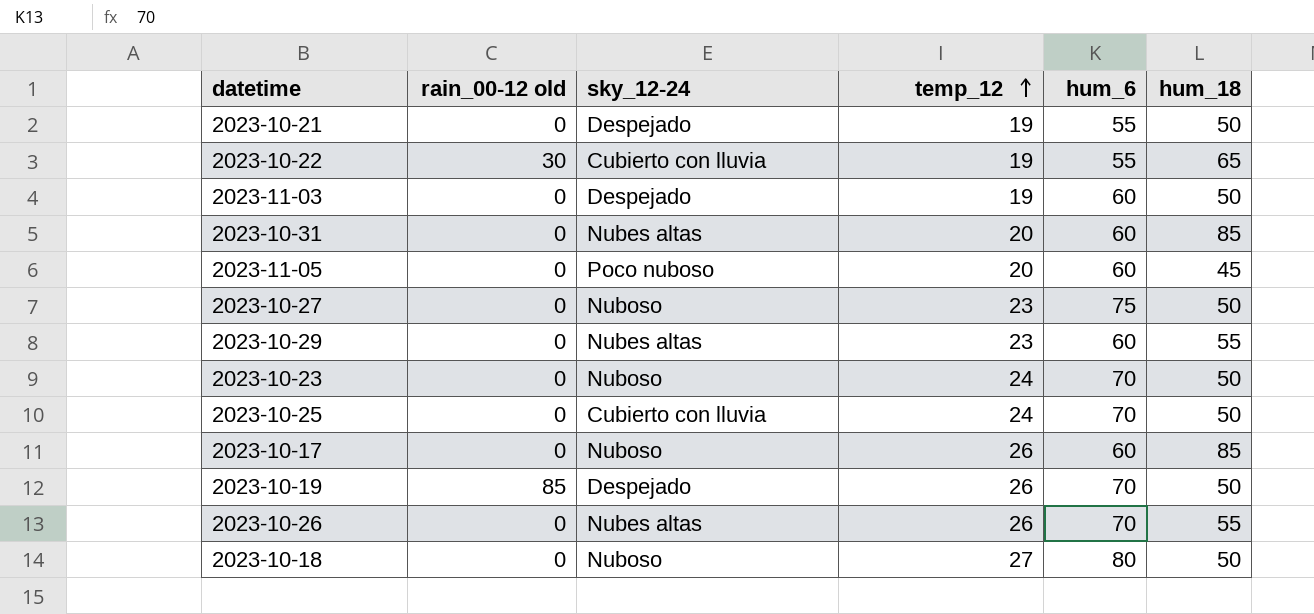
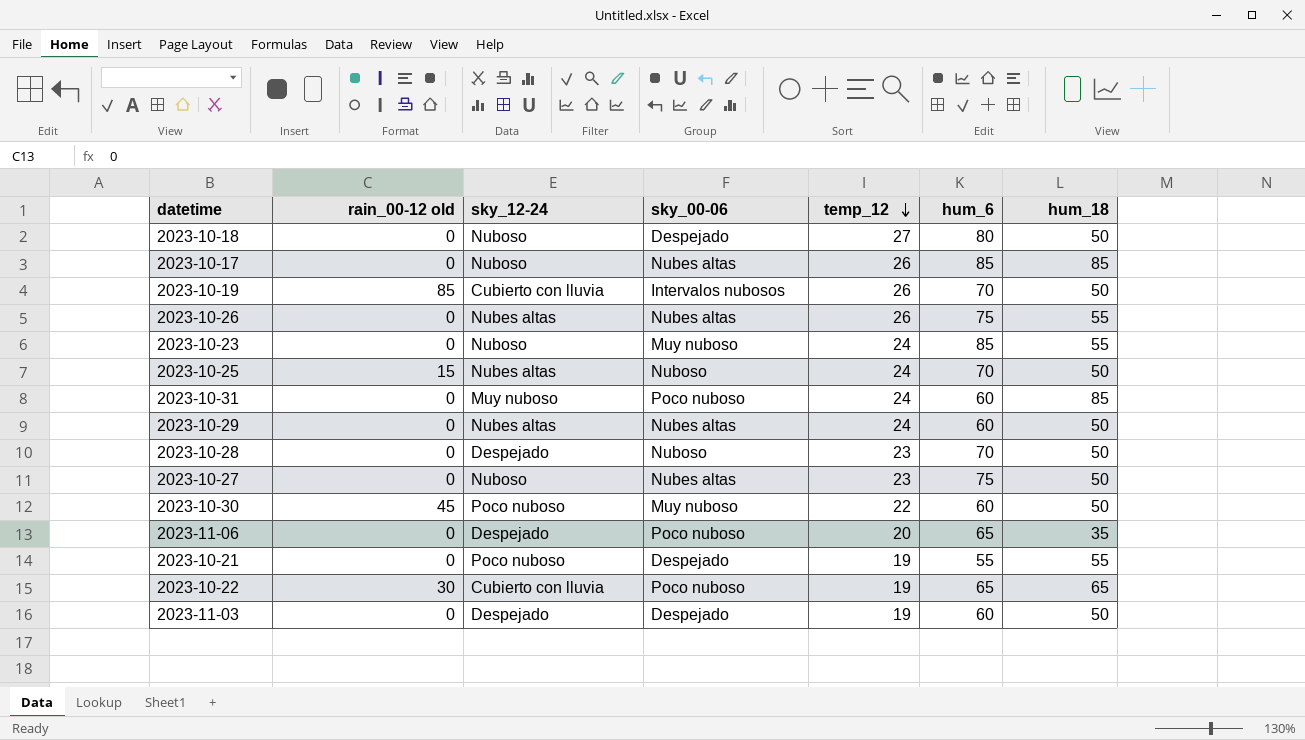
row order: temp_12 ascending -> temp_12 descending
column sky_00-06 | position: none -> 4
row 2023-11-05: 0 | Poco nuboso | 20 | 60 | 45 -> none
2023-10-17 | hum_6: 60 -> 85
2023-10-19 | sky_12-24: Despejado -> Cubierto con lluvia
2023-10-26 | hum_6: 70 -> 75
2023-10-23 | hum_6: 70 -> 85
2023-10-23 | hum_18: 50 -> 55
2023-10-25 | rain_00-12 old: 0 -> 15
2023-10-25 | sky_12-24: Cubierto con lluvia -> Nubes altas
2023-10-31 | sky_12-24: Nubes altas -> Muy nuboso
2023-10-31 | temp_12: 20 -> 24
2023-10-29 | temp_12: 23 -> 24
2023-10-29 | hum_18: 55 -> 50
row 2023-10-28: none -> 0 | Despejado | Nuboso | 23 | 70 | 50
row 2023-10-30: none -> 45 | Poco nuboso | Muy nuboso | 22 | 60 | 50
row 2023-11-06: none -> 0 | Despejado | Poco nuboso | 20 | 65 | 35
2023-10-21 | sky_12-24: Despejado -> Poco nuboso
2023-10-21 | hum_18: 50 -> 55
2023-10-22 | hum_6: 55 -> 65

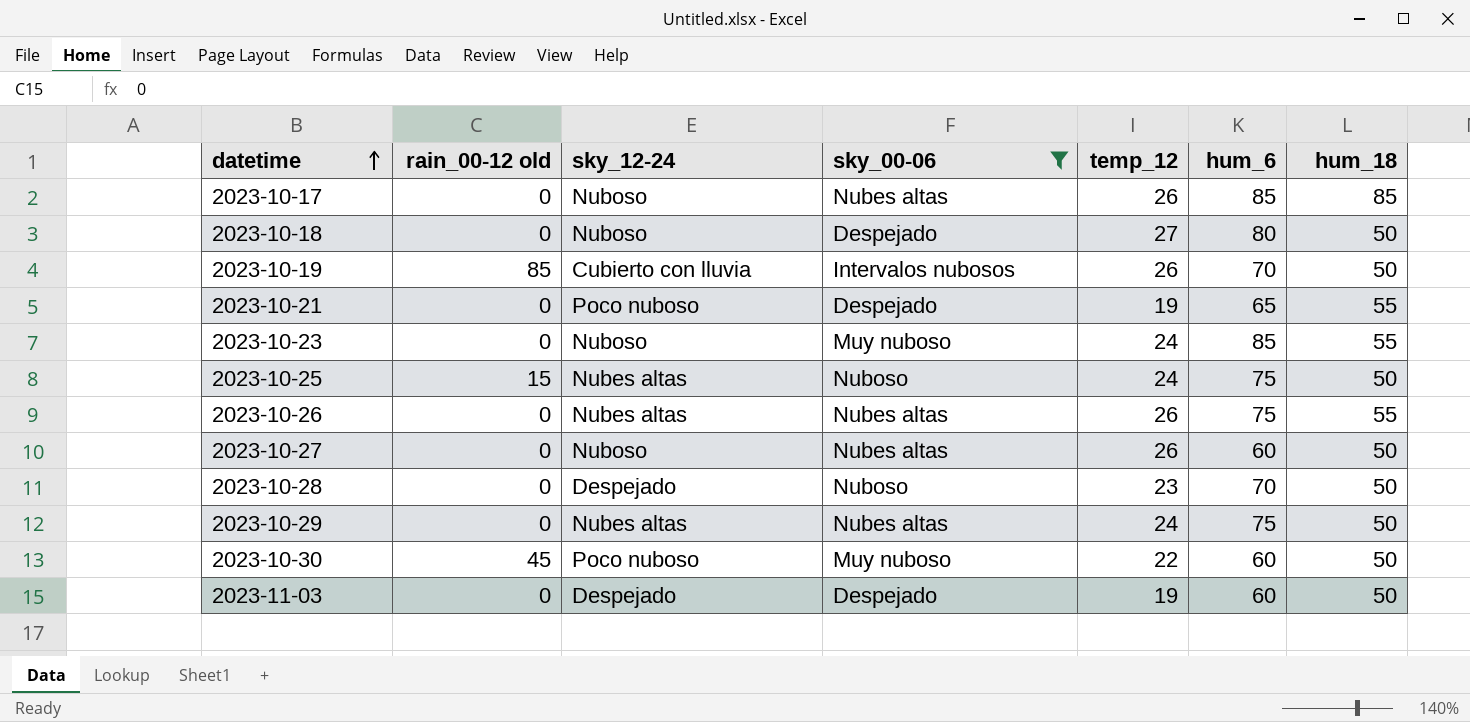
filter: none -> sky_00-06 != Poco nuboso
row order: temp_12 descending -> datetime ascending
2023-10-21 | hum_6: 55 -> 65
2023-10-25 | hum_6: 70 -> 75
2023-10-27 | temp_12: 23 -> 26
2023-10-27 | hum_6: 75 -> 60
2023-10-29 | hum_6: 60 -> 75

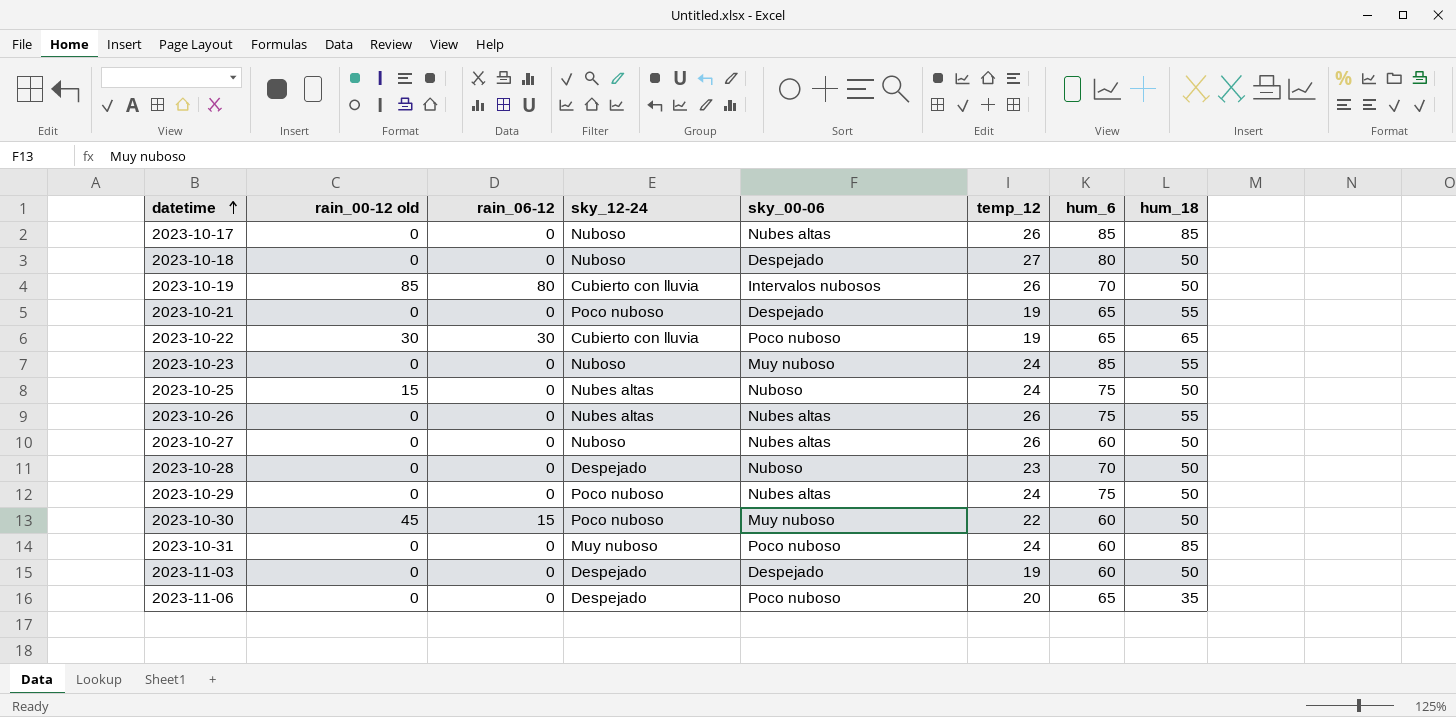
filter: sky_00-06 != Poco nuboso -> none
column rain_06-12 | position: none -> 3
2023-10-29 | sky_12-24: Nubes altas -> Poco nuboso

